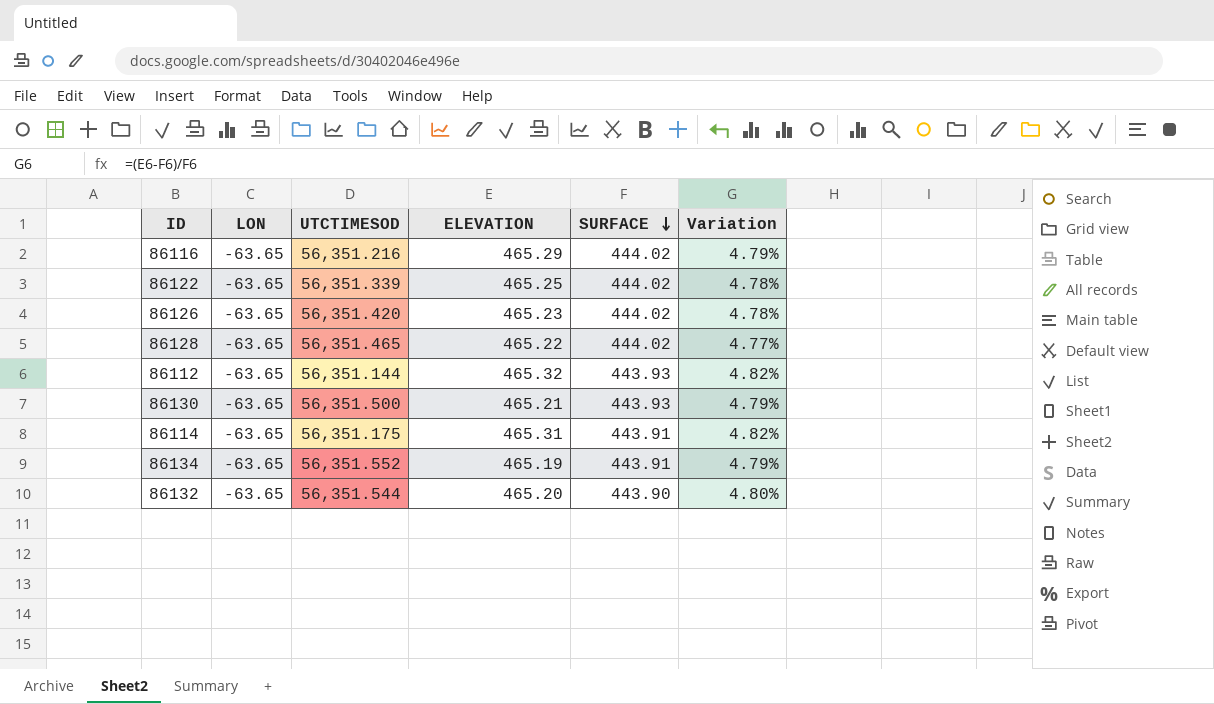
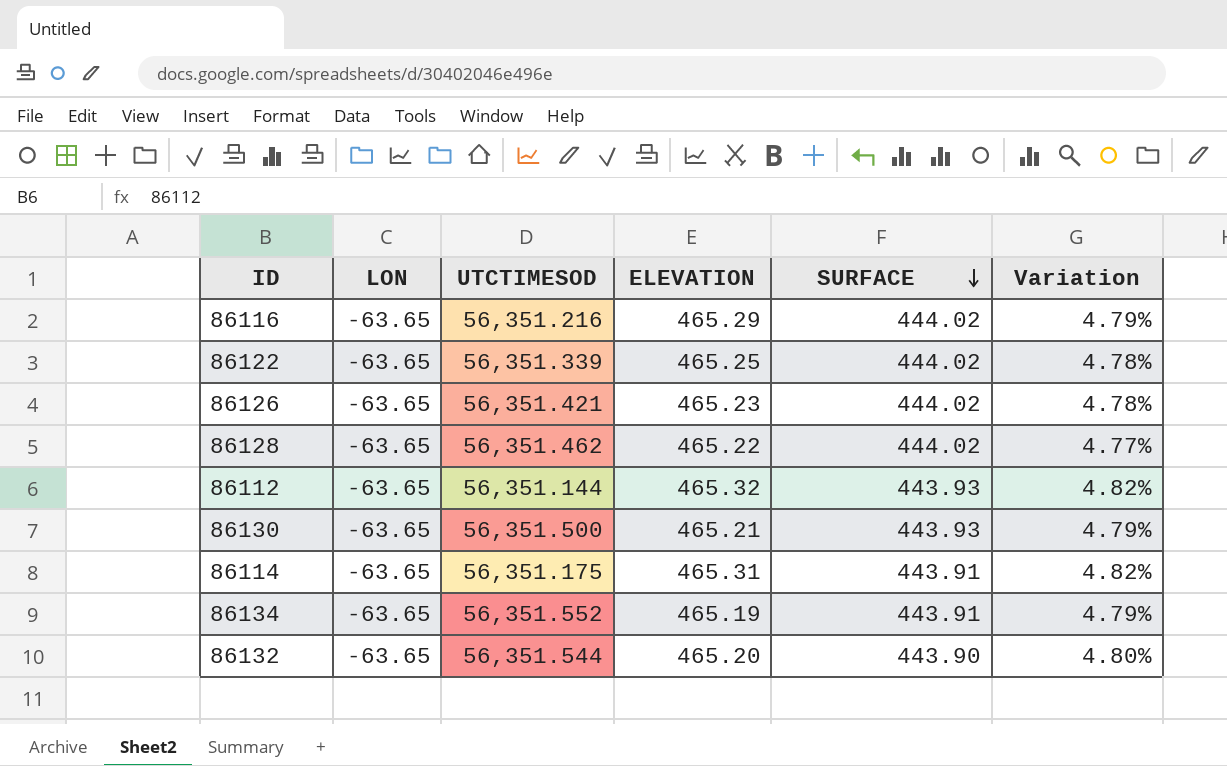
86126 | UTCTIMESOD: 56,351.420 -> 56,351.421
86128 | UTCTIMESOD: 56,351.465 -> 56,351.462

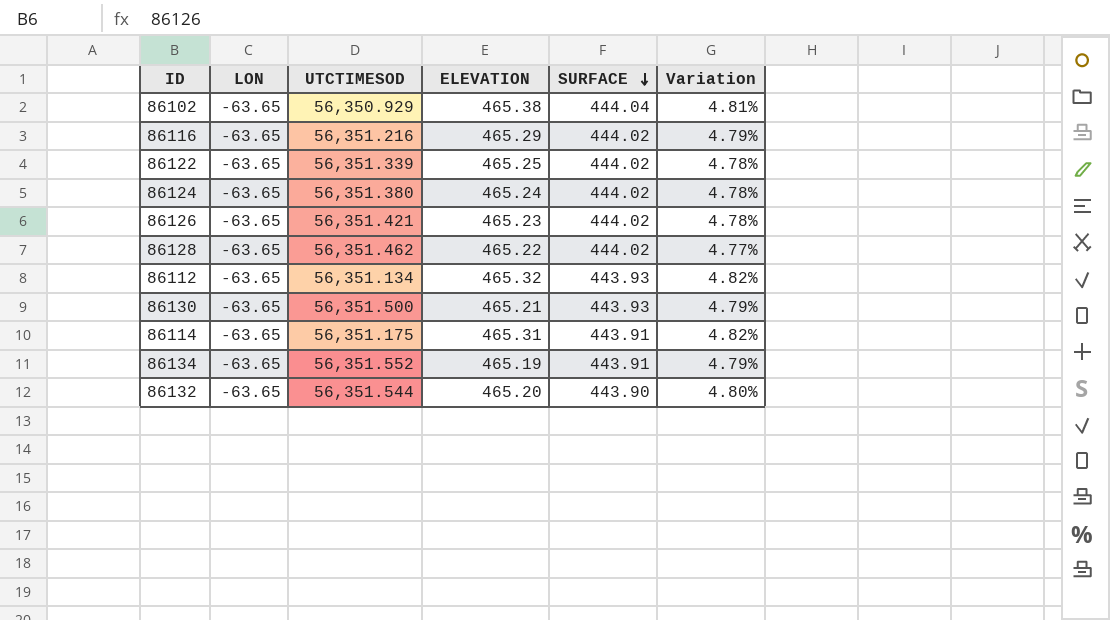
row 86102: none -> -63.65 | 56,350.929 | 465.38 | 444.04 | 4.81%
row 86124: none -> -63.65 | 56,351.380 | 465.24 | 444.02 | 4.78%
86112 | UTCTIMESOD: 56,351.144 -> 56,351.134

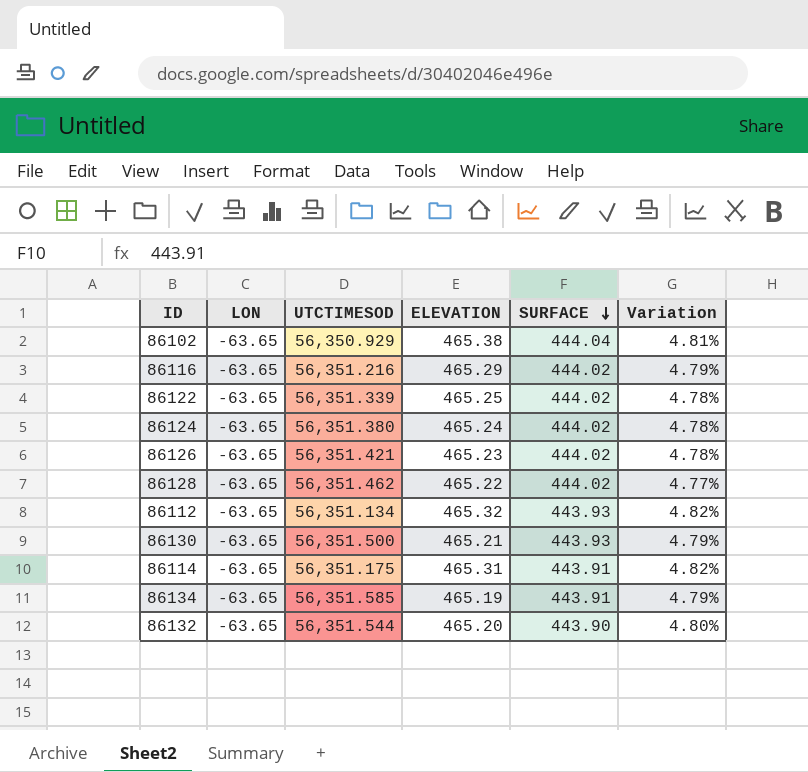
86134 | UTCTIMESOD: 56,351.552 -> 56,351.585

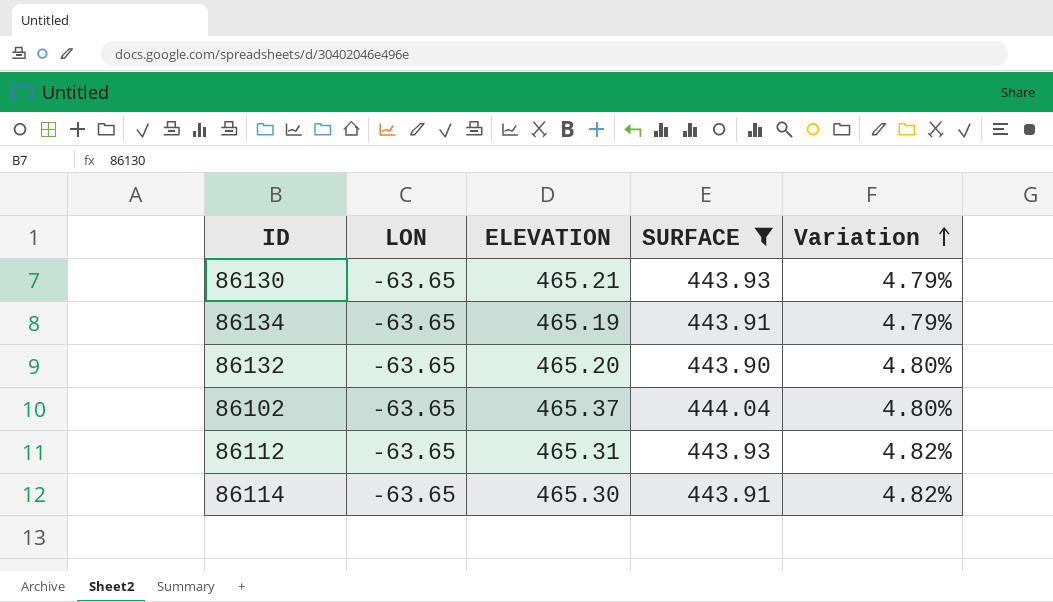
filter: none -> SURFACE != 444.02
row order: SURFACE descending -> Variation ascending
column UTCTIMESOD | position: 3 -> none
86102 | ELEVATION: 465.38 -> 465.37
86102 | Variation: 4.81% -> 4.80%
86112 | ELEVATION: 465.32 -> 465.31
86114 | ELEVATION: 465.31 -> 465.30

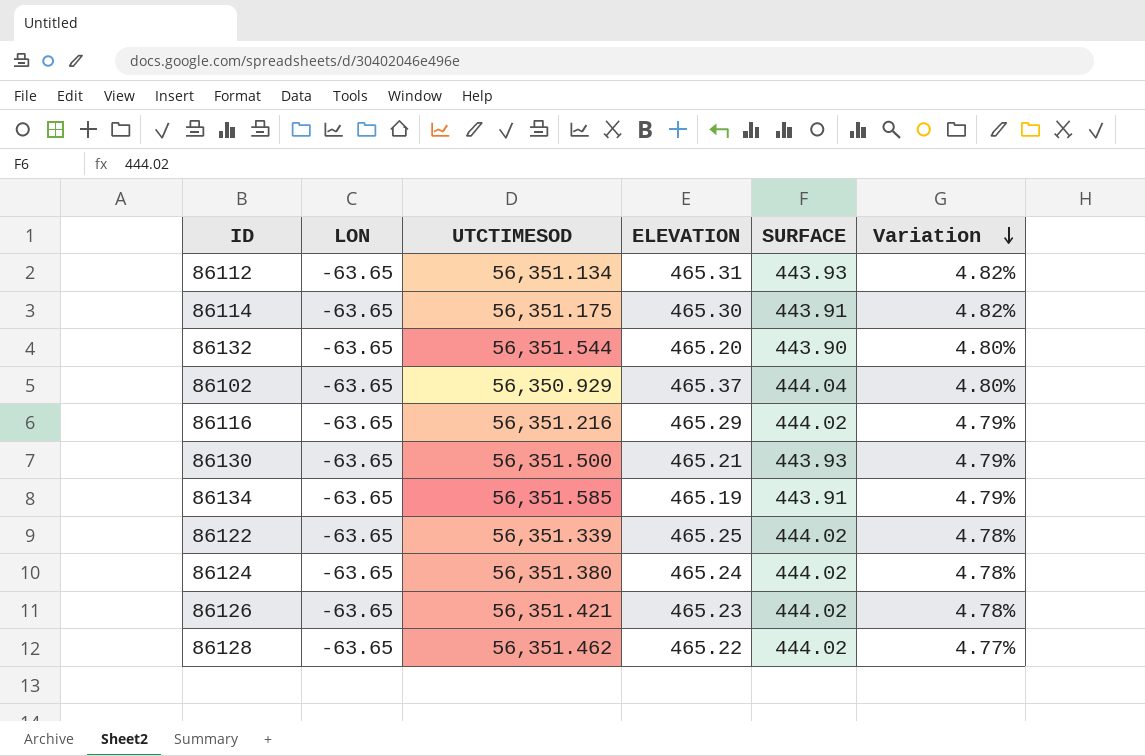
filter: SURFACE != 444.02 -> none
row order: Variation ascending -> Variation descending
column UTCTIMESOD | position: none -> 3

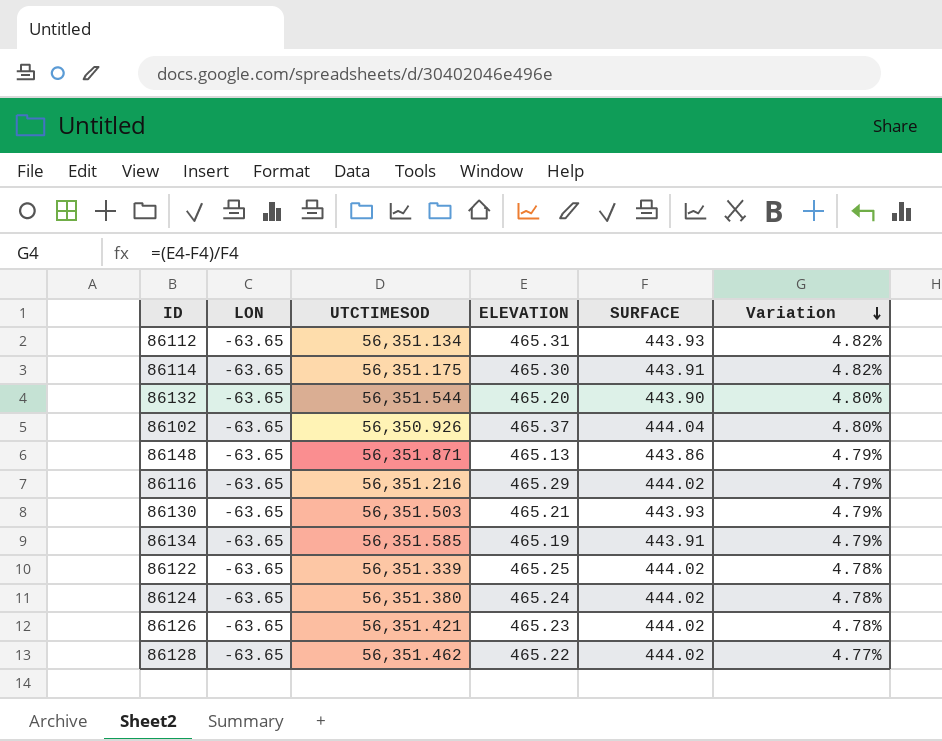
86102 | UTCTIMESOD: 56,350.929 -> 56,350.926
row 86148: none -> -63.65 | 56,351.871 | 465.13 | 443.86 | 4.79%
86130 | UTCTIMESOD: 56,351.500 -> 56,351.503

